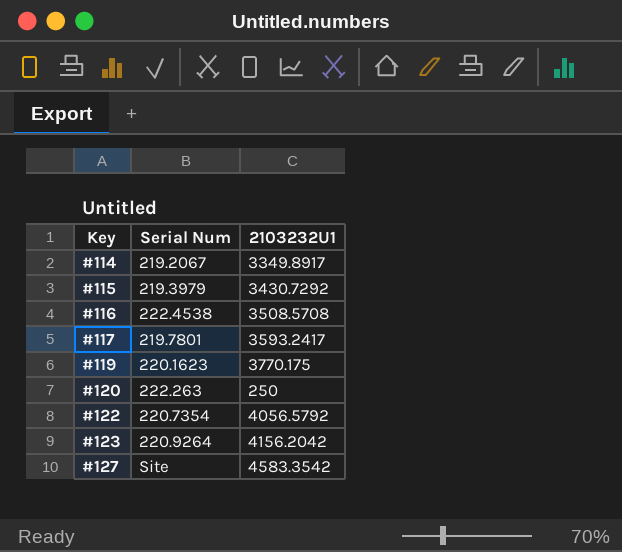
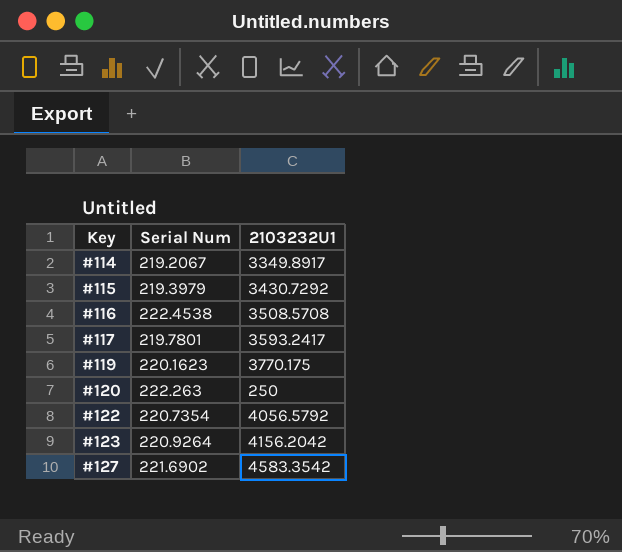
#127 | Serial Num: Site -> 221.6902

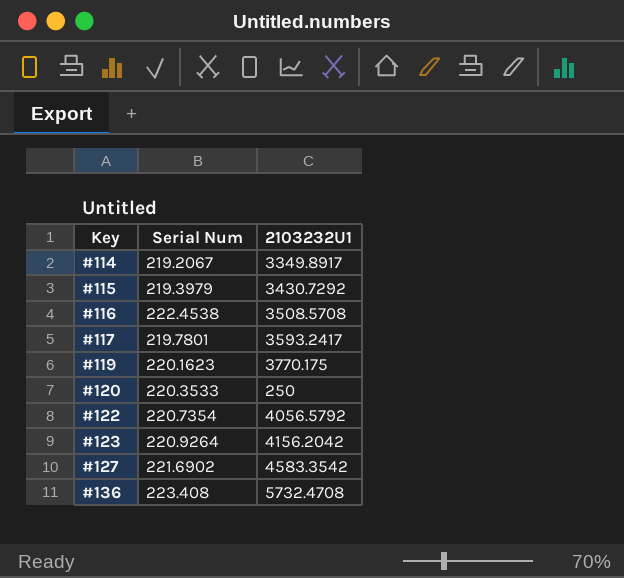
#120 | Serial Num: 222.263 -> 220.3533
row #136: none -> 223.408 | 5732.4708

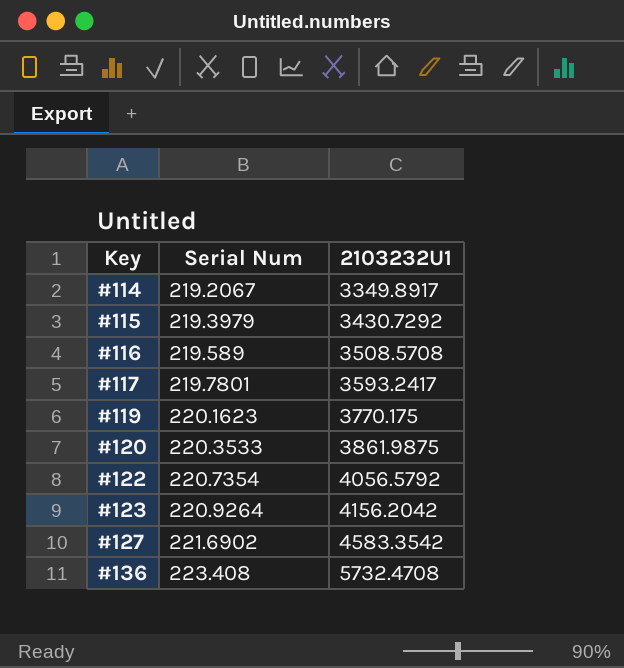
#116 | Serial Num: 222.4538 -> 219.589
#120 | 2103232U1: 250 -> 3861.9875

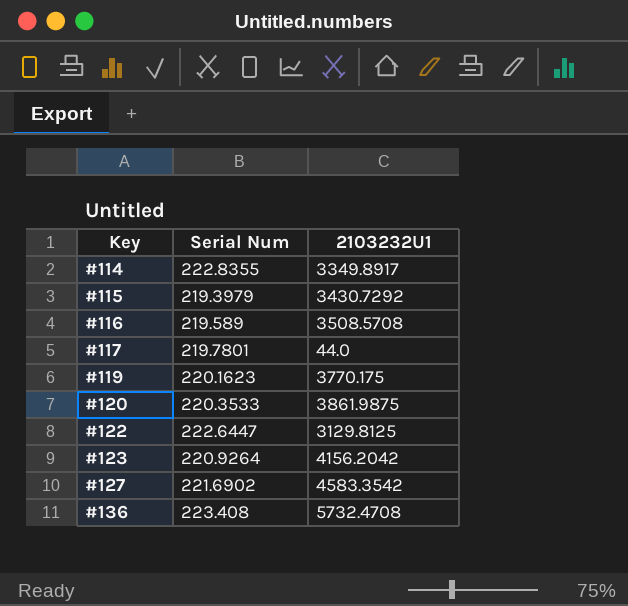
#114 | Serial Num: 219.2067 -> 222.8355
#117 | 2103232U1: 3593.2417 -> 44.0
#122 | Serial Num: 220.7354 -> 222.6447
#122 | 2103232U1: 4056.5792 -> 3129.8125

